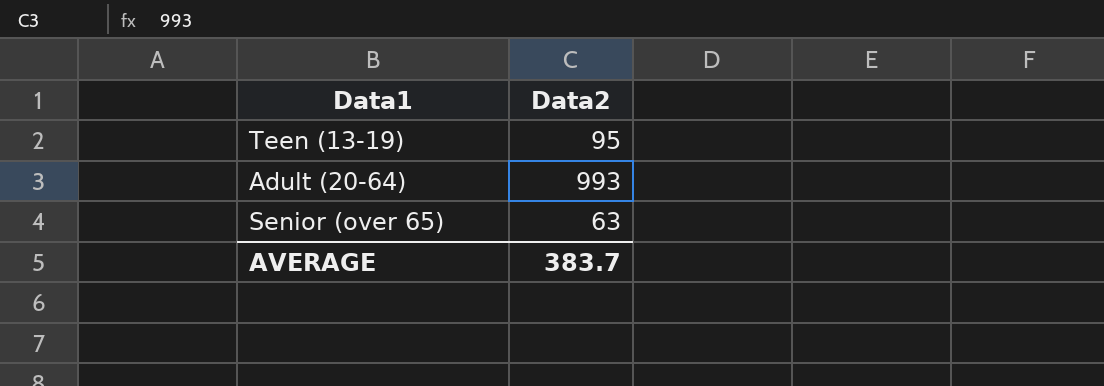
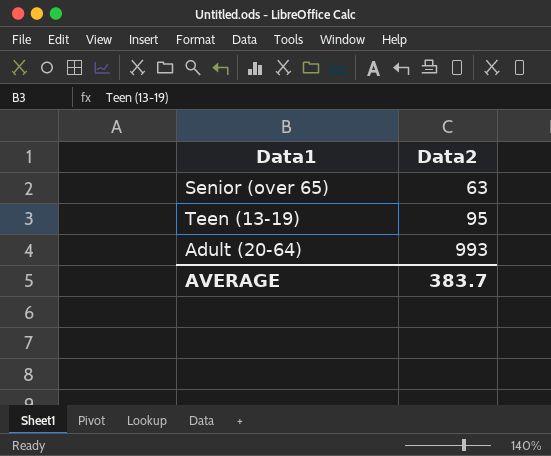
row order: none -> Data2 ascending

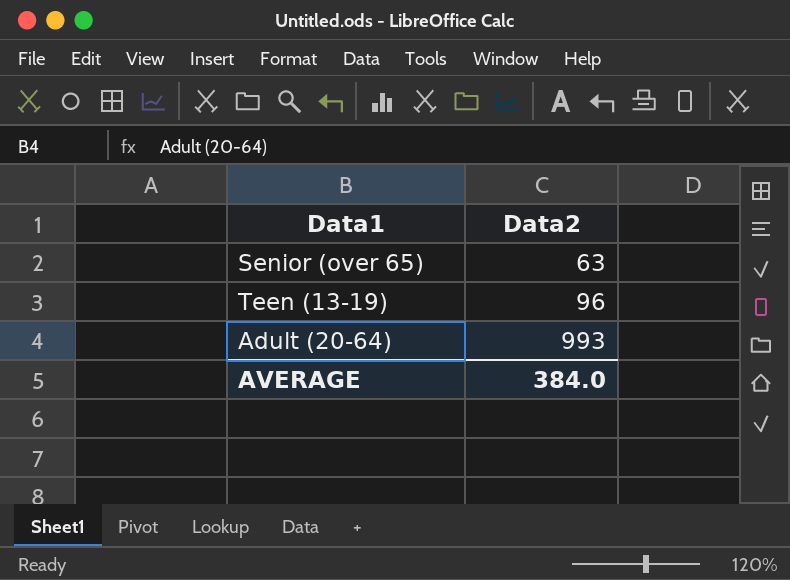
Teen (13-19) | Data2: 95 -> 96
AVERAGE | Data2: 383.7 -> 384.0

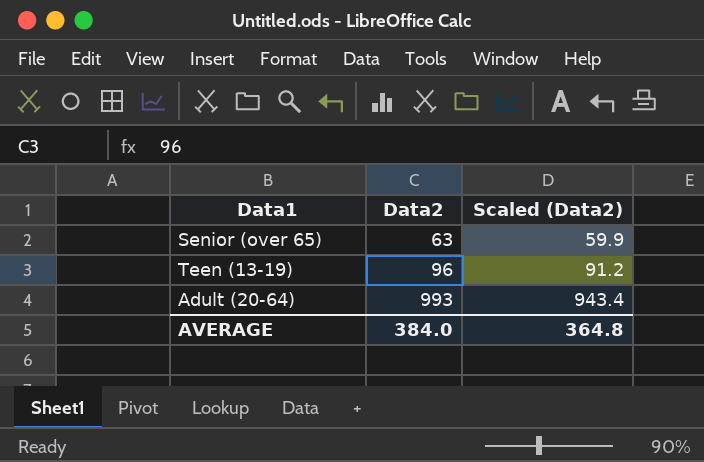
column Scaled (Data2) | formula: none -> [Data2] * 0.95

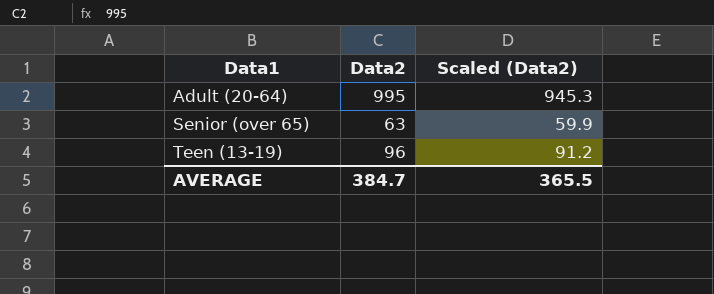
row order: Data2 ascending -> Data1 ascending
Adult (20-64) | Data2: 993 -> 995
Adult (20-64) | Scaled (Data2): 943.4 -> 945.3
AVERAGE | Data2: 384.0 -> 384.7
AVERAGE | Scaled (Data2): 364.8 -> 365.5

